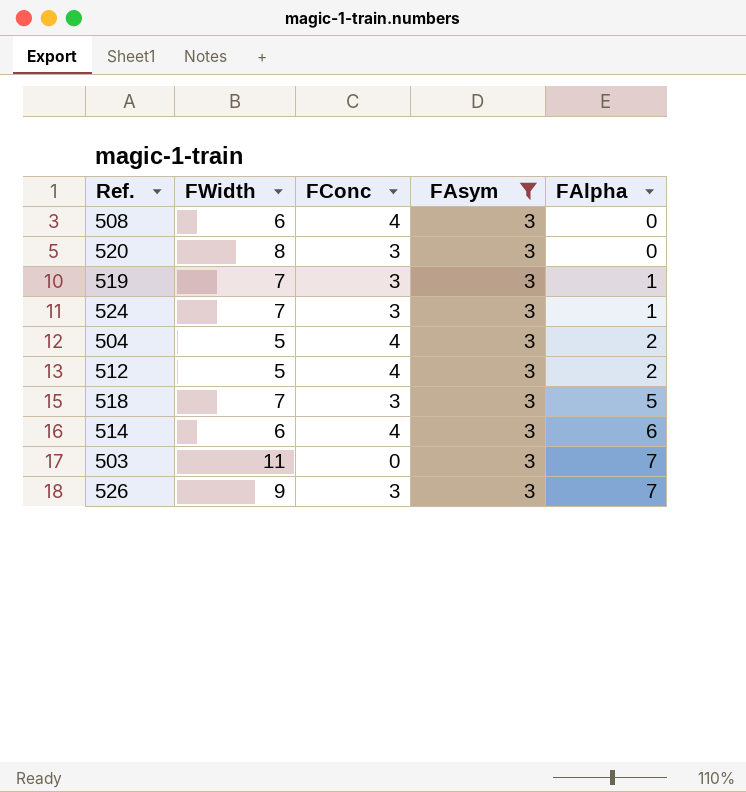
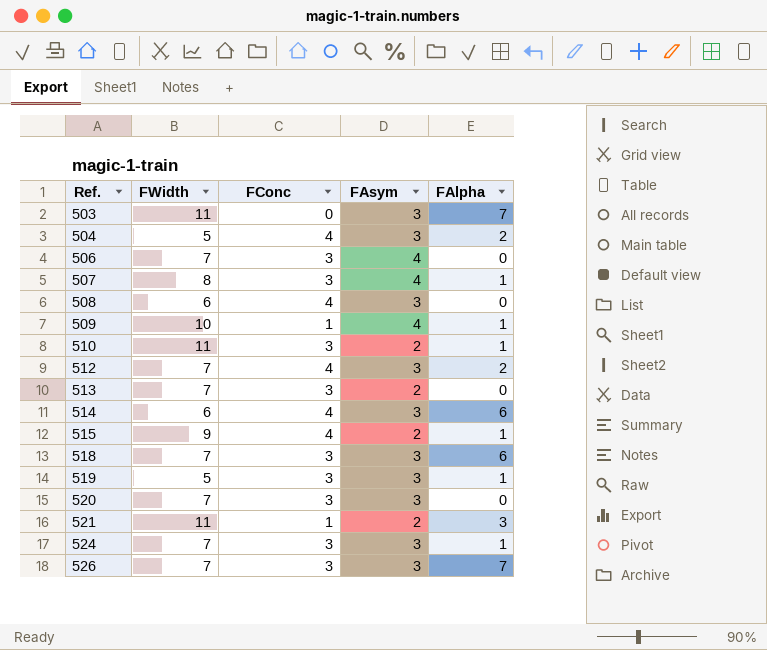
filter: FAsym = 3 -> none
row order: FAlpha ascending -> Ref. ascending
512 | FWidth: 5 -> 7
518 | FAlpha: 5 -> 6
519 | FWidth: 7 -> 5
520 | FWidth: 8 -> 7
526 | FWidth: 9 -> 7

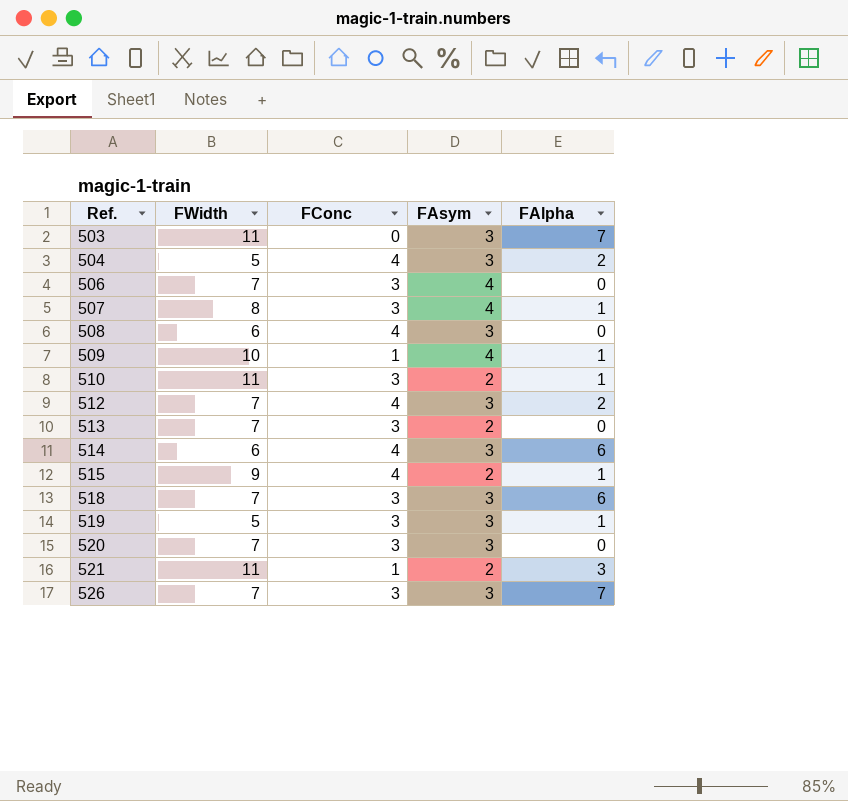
row 524: 7 | 3 | 3 | 1 -> none

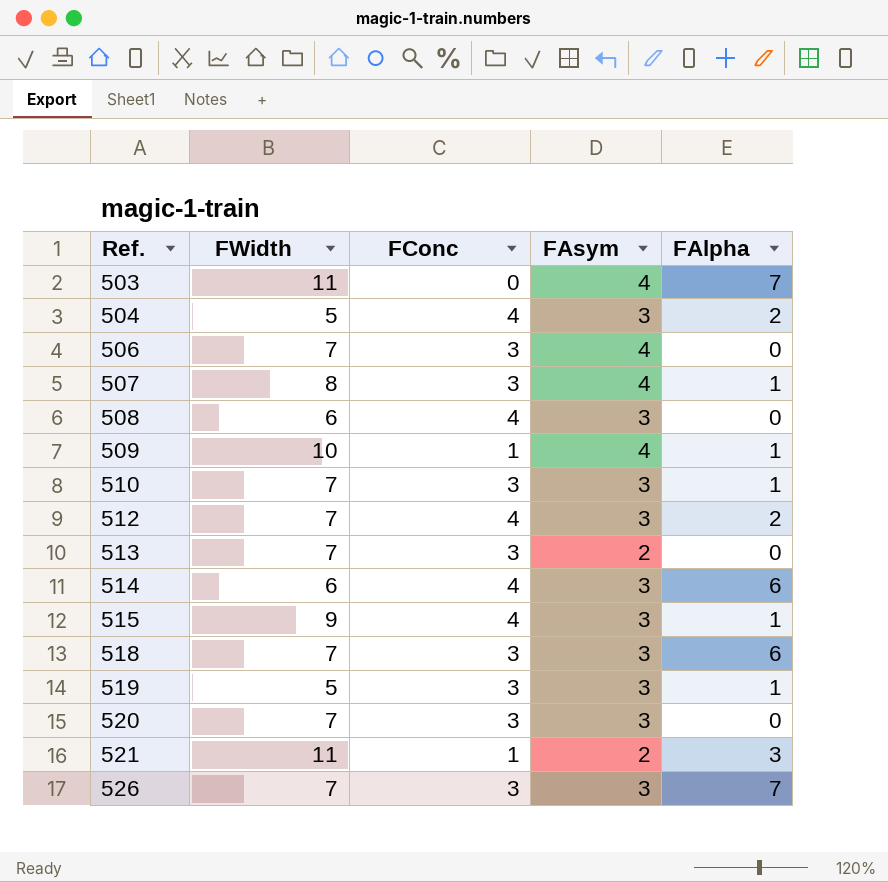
503 | FAsym: 3 -> 4
510 | FWidth: 11 -> 7
510 | FAsym: 2 -> 3
515 | FAsym: 2 -> 3

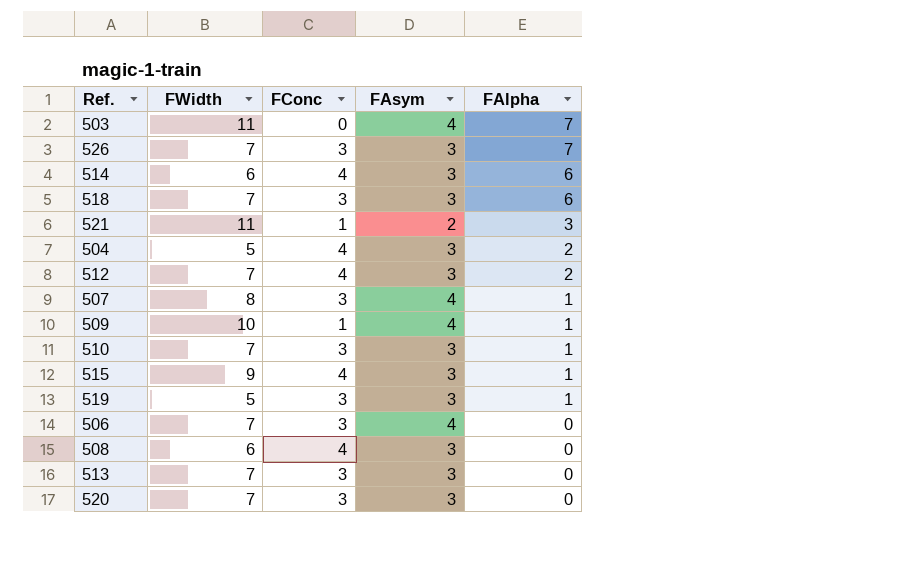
row order: Ref. ascending -> FAlpha descending
513 | FAsym: 2 -> 3

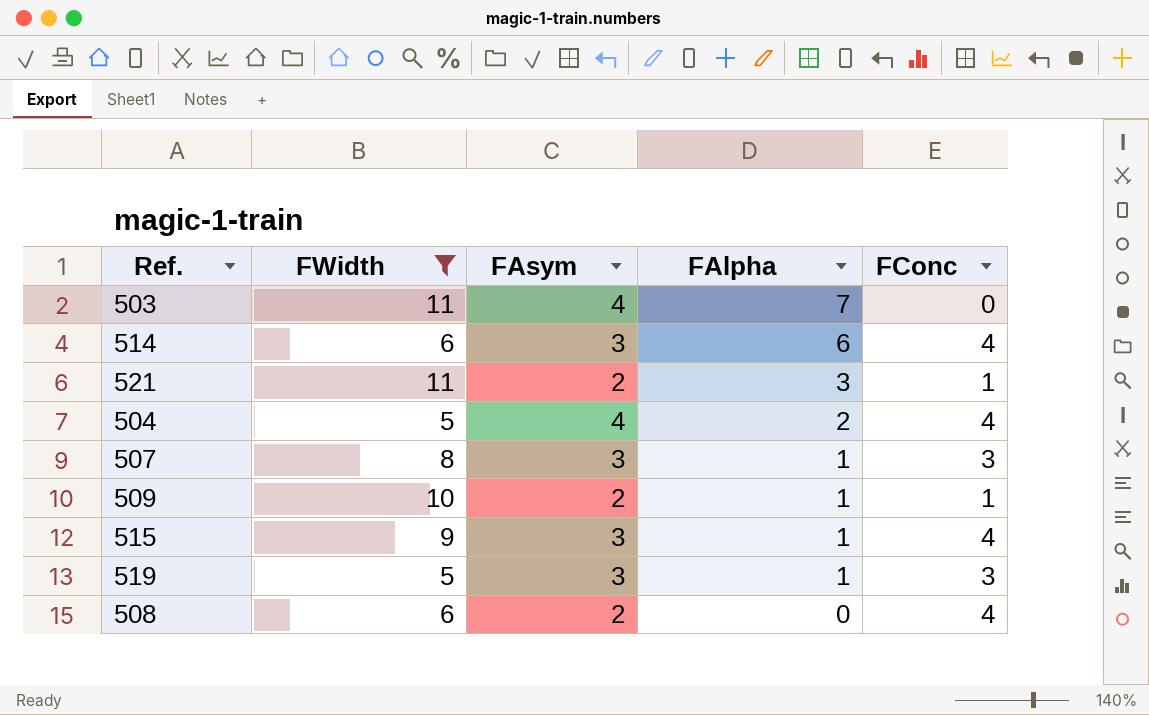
filter: none -> FWidth != 7
column FConc | position: 3 -> 5
504 | FAsym: 3 -> 4
507 | FAsym: 4 -> 3
509 | FAsym: 4 -> 2
508 | FAsym: 3 -> 2

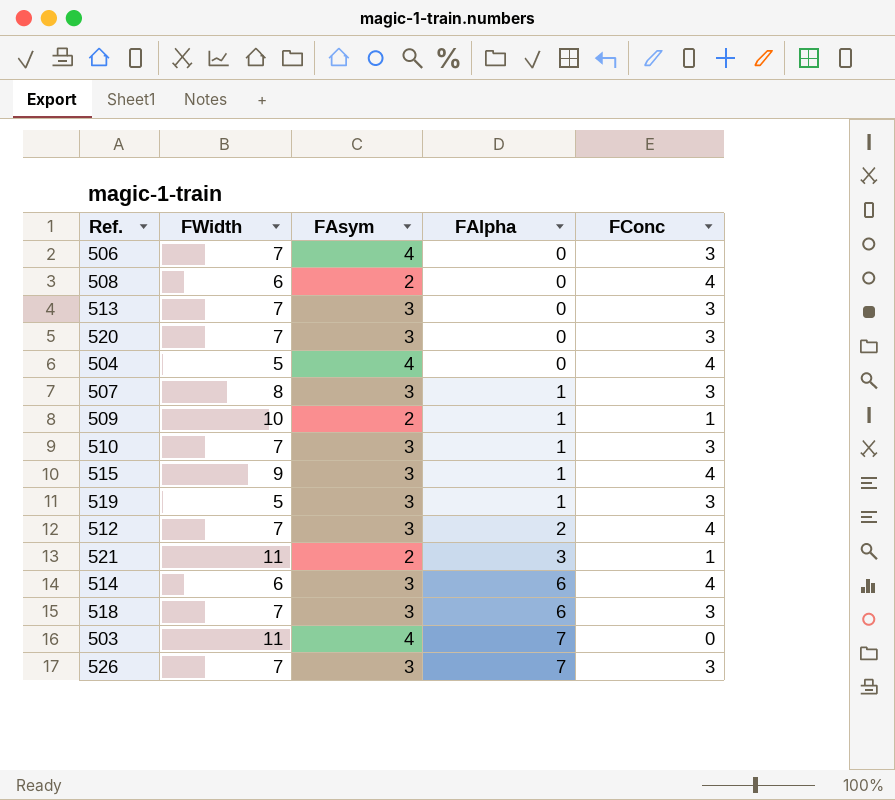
filter: FWidth != 7 -> none
row order: FAlpha descending -> FAlpha ascending
504 | FAlpha: 2 -> 0

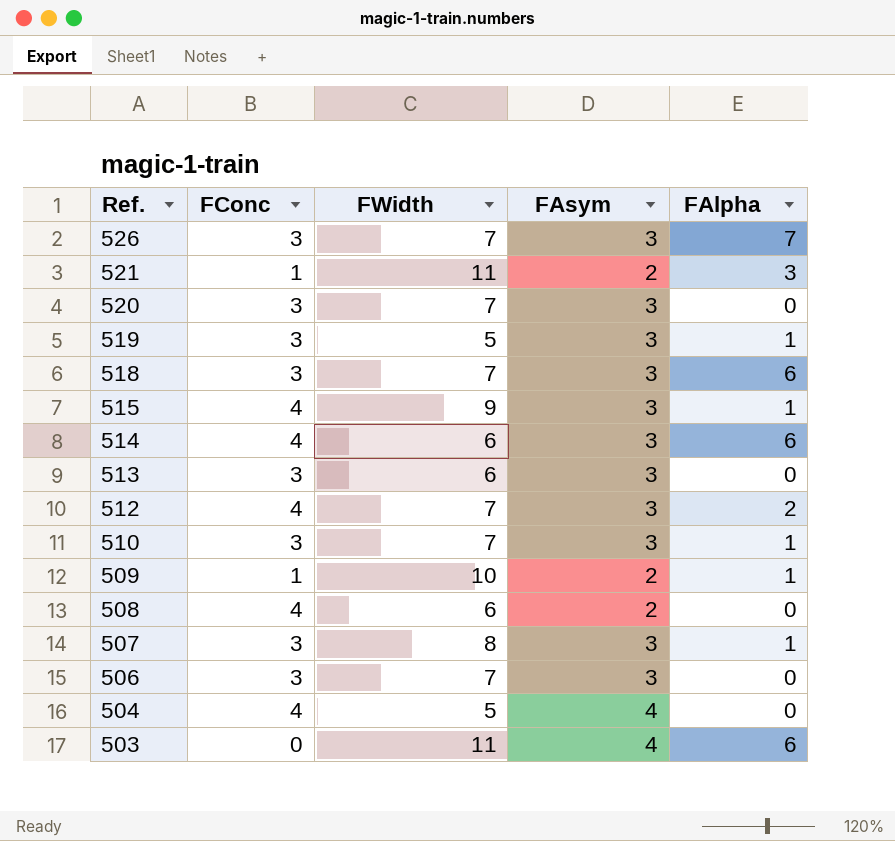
row order: FAlpha ascending -> Ref. descending
column FConc | position: 5 -> 2
513 | FWidth: 7 -> 6
506 | FAsym: 4 -> 3
503 | FAlpha: 7 -> 6

